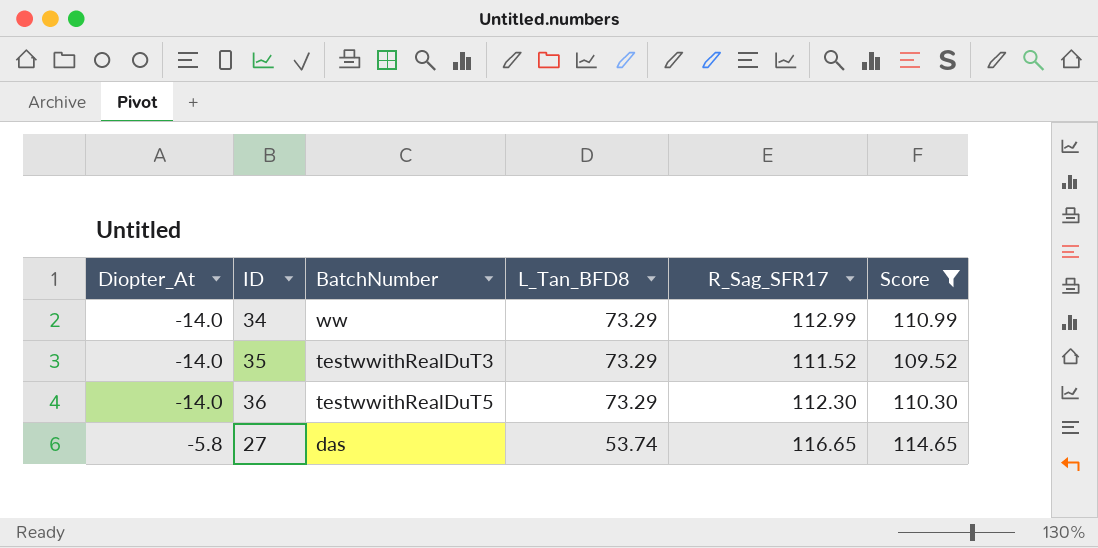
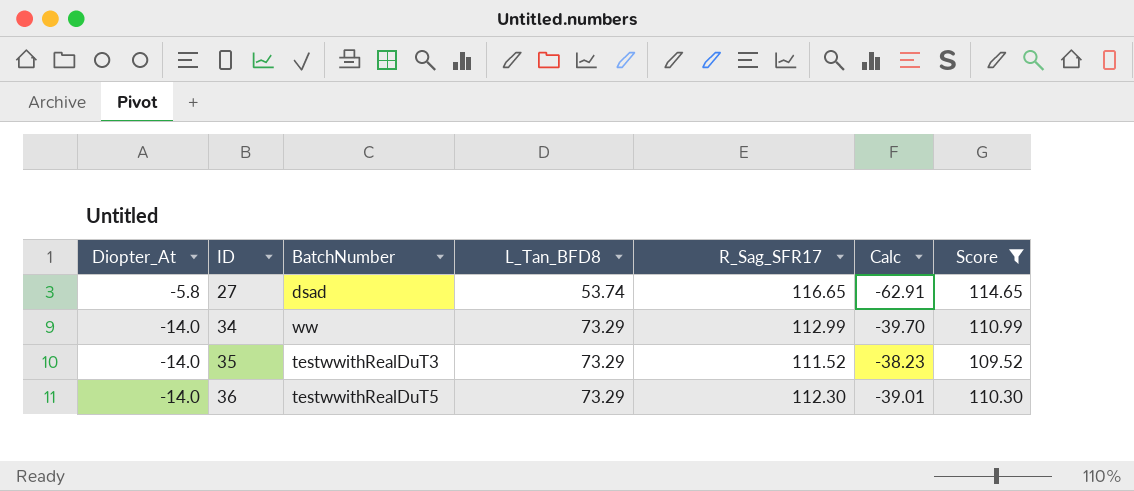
row order: Diopter_At ascending -> Diopter_At descending
column Calc | formula: none -> [L_Tan_BFD8] - [R_Sag_SFR17]
27 | BatchNumber: das -> dsad

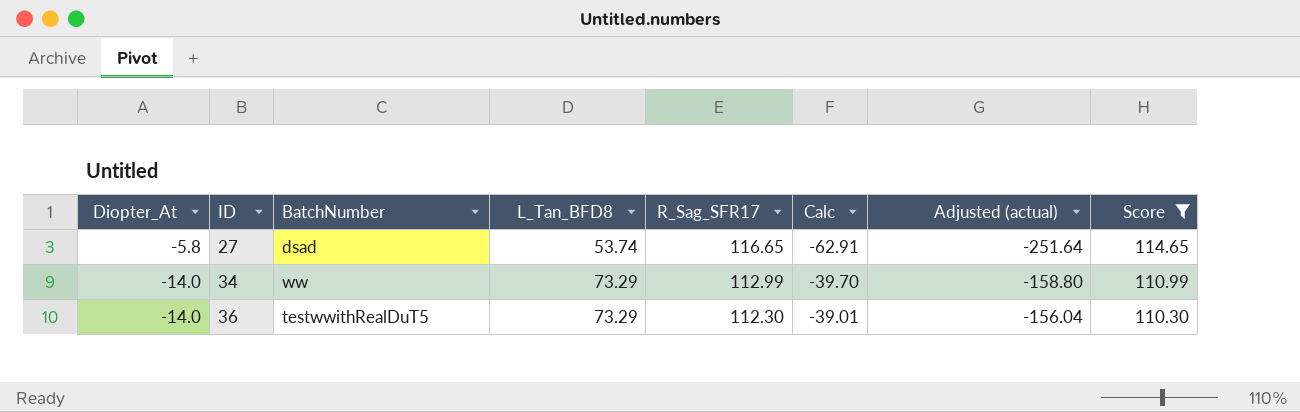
column Adjusted (actual) | formula: none -> [Calc] * 4
row 35: -14.0 | testwwithRealDuT3 | 73.29 | 111.52 | -38.23 | 109.52 -> none

